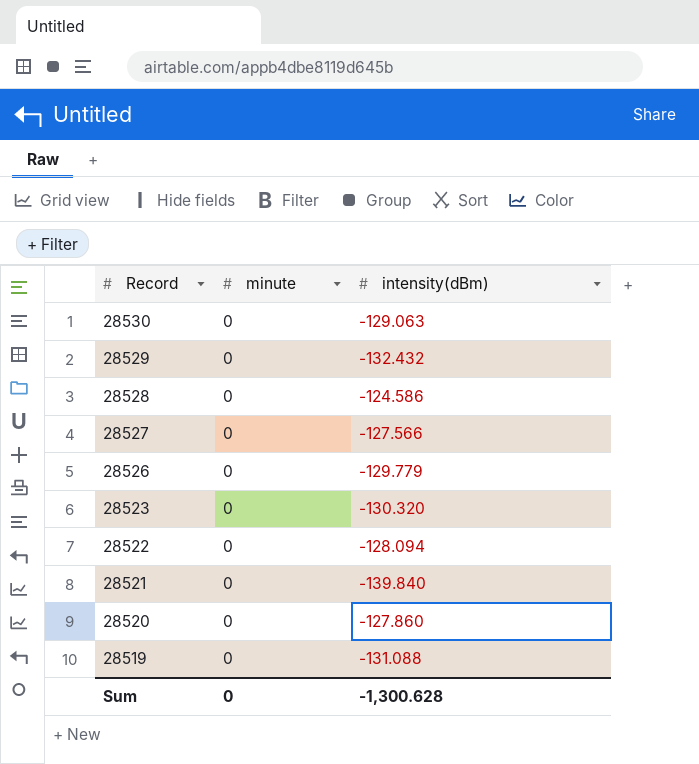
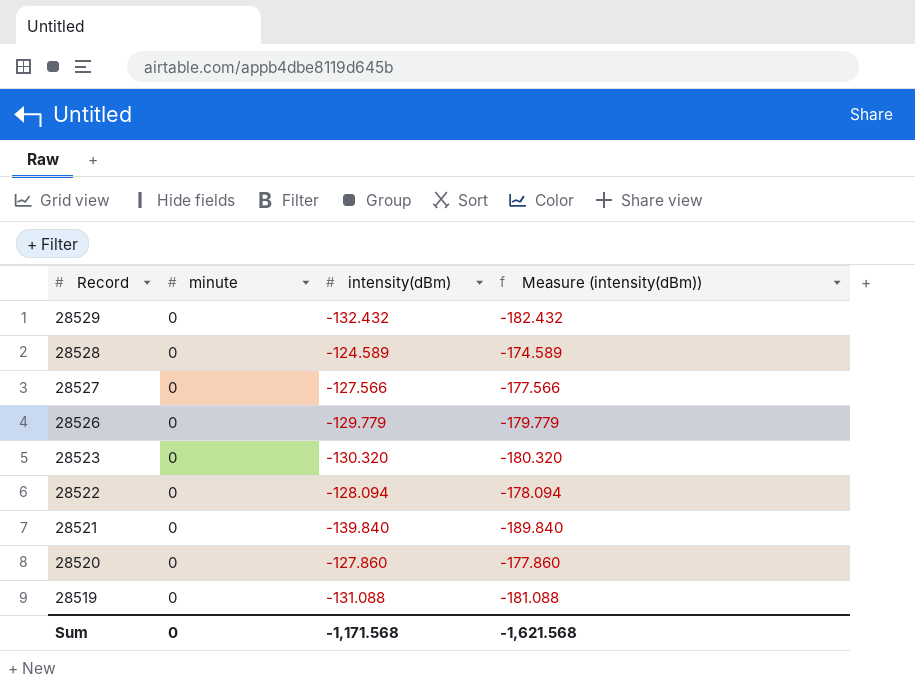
column Measure (intensity(dBm)) | formula: none -> [intensity(dBm)] - 50
row 28530: 0 | -129.063 -> none
28528 | intensity(dBm): -124.586 -> -124.589
Sum | intensity(dBm): -1,300.628 -> -1,171.568

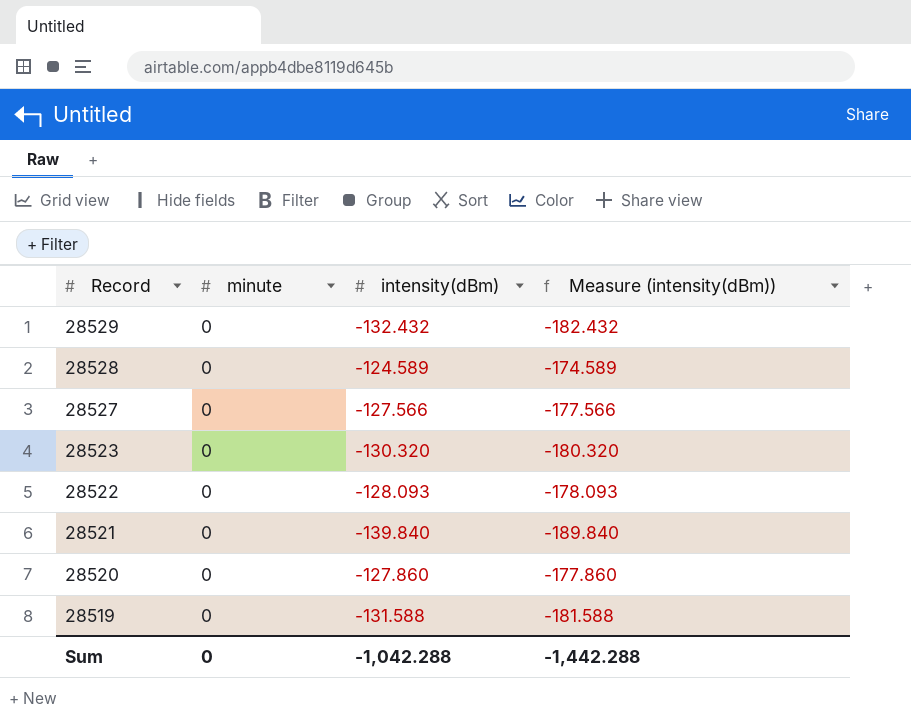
row 28526: 0 | -129.779 | -179.779 -> none
28522 | intensity(dBm): -128.094 -> -128.093
28522 | Measure (intensity(dBm)): -178.094 -> -178.093
28519 | intensity(dBm): -131.088 -> -131.588
28519 | Measure (intensity(dBm)): -181.088 -> -181.588
Sum | intensity(dBm): -1,171.568 -> -1,042.288
Sum | Measure (intensity(dBm)): -1,621.568 -> -1,442.288

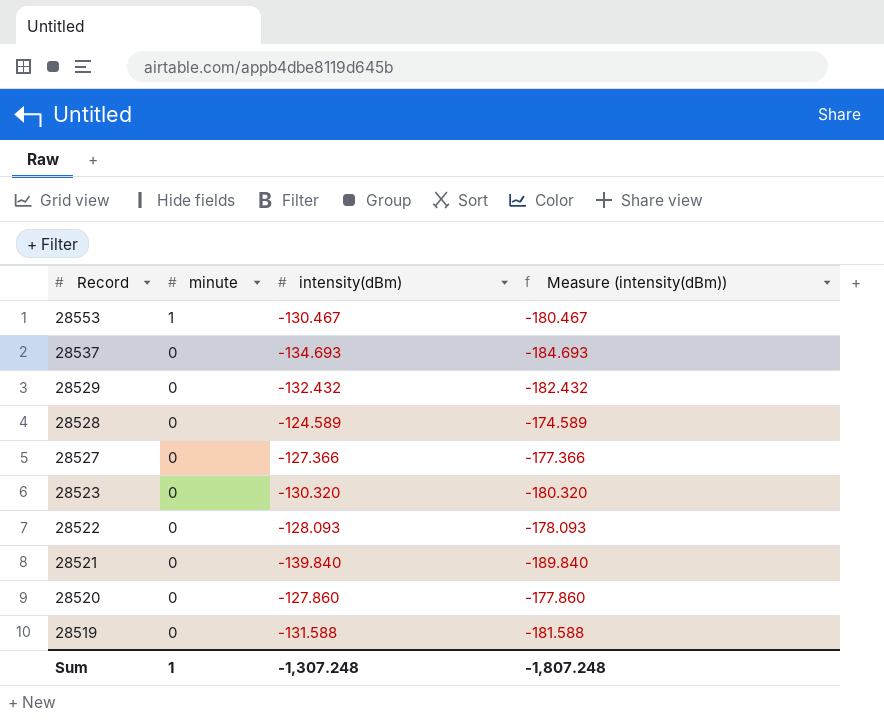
row 28553: none -> 1 | -130.467 | -180.467
row 28537: none -> 0 | -134.693 | -184.693
28527 | intensity(dBm): -127.566 -> -127.366
28527 | Measure (intensity(dBm)): -177.566 -> -177.366
Sum | minute: 0 -> 1
Sum | intensity(dBm): -1,042.288 -> -1,307.248
Sum | Measure (intensity(dBm)): -1,442.288 -> -1,807.248

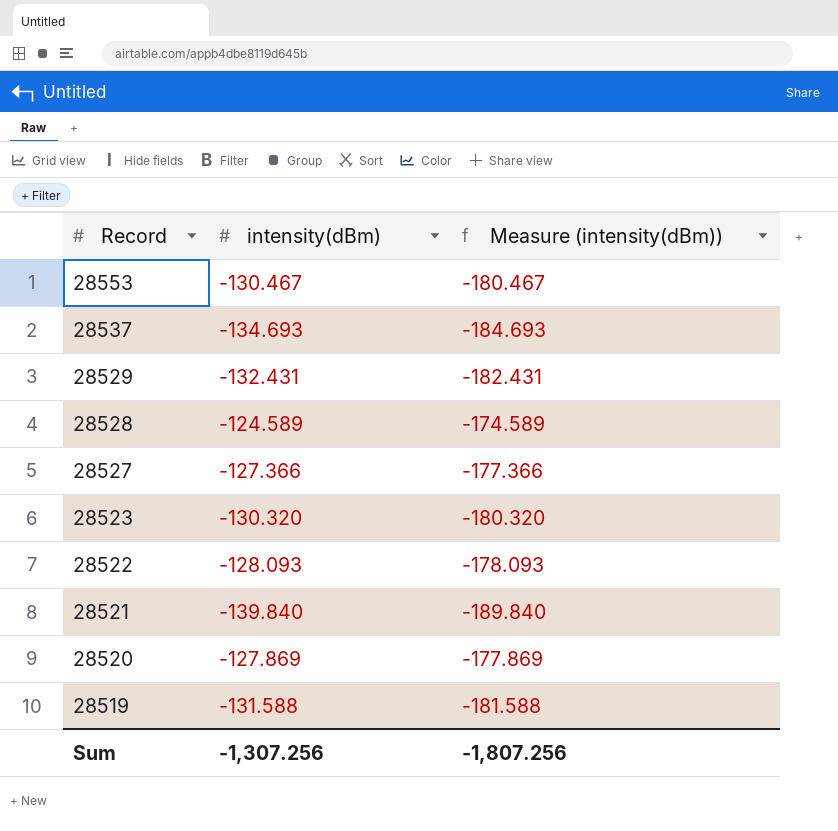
column minute | position: 2 -> none
28529 | intensity(dBm): -132.432 -> -132.431
28529 | Measure (intensity(dBm)): -182.432 -> -182.431
28520 | intensity(dBm): -127.860 -> -127.869
28520 | Measure (intensity(dBm)): -177.860 -> -177.869
Sum | intensity(dBm): -1,307.248 -> -1,307.256
Sum | Measure (intensity(dBm)): -1,807.248 -> -1,807.256

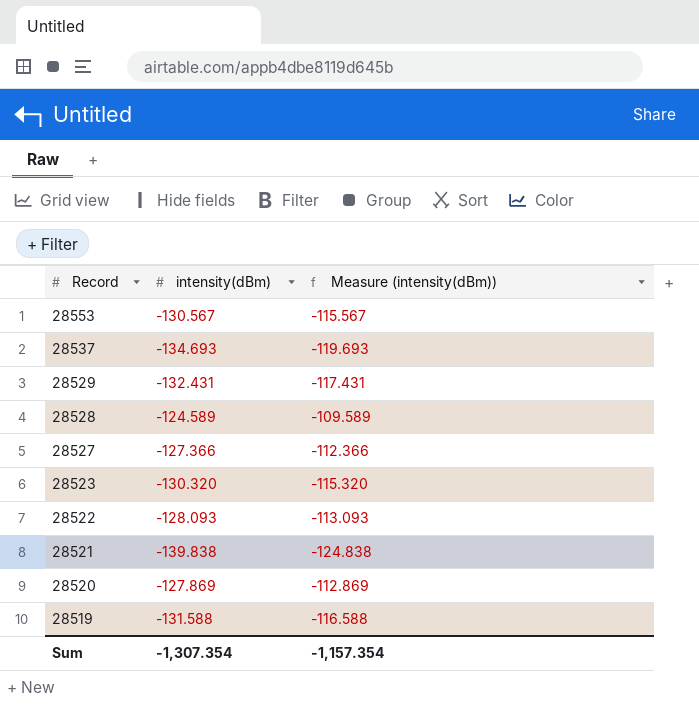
column Measure (intensity(dBm)) | formula: [intensity(dBm)] - 50 -> [intensity(dBm)] + 15
28553 | intensity(dBm): -130.467 -> -130.567
28521 | intensity(dBm): -139.840 -> -139.838
Sum | intensity(dBm): -1,307.256 -> -1,307.354
Sum | Measure (intensity(dBm)): -1,807.256 -> -1,157.354

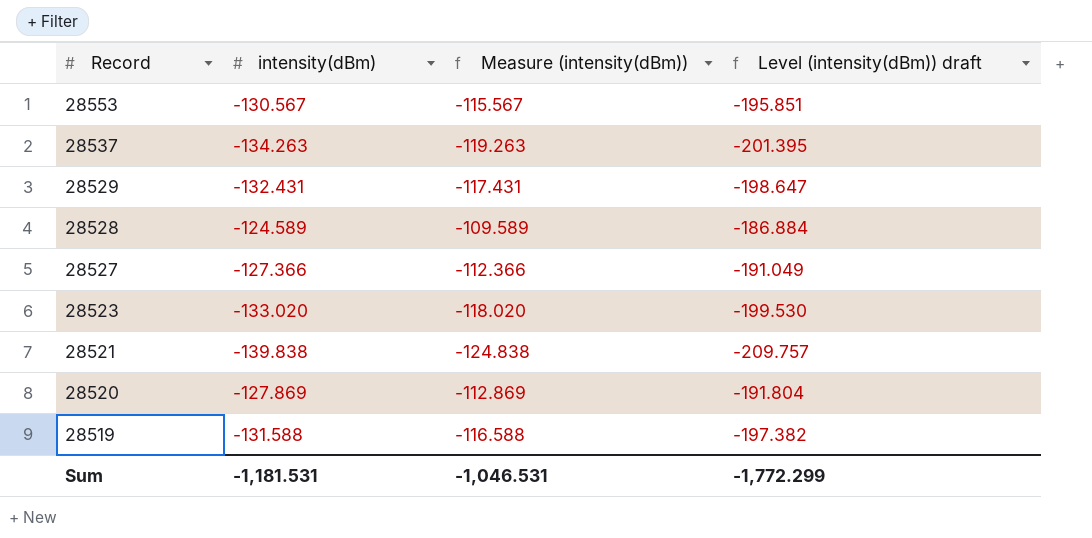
column Level (intensity(dBm)) draft | formula: none -> [intensity(dBm)] * 1.5
row 28522: -128.093 | -113.093 -> none
28537 | intensity(dBm): -134.693 -> -134.263
28537 | Measure (intensity(dBm)): -119.693 -> -119.263
28523 | intensity(dBm): -130.320 -> -133.020
28523 | Measure (intensity(dBm)): -115.320 -> -118.020
Sum | intensity(dBm): -1,307.354 -> -1,181.531
Sum | Measure (intensity(dBm)): -1,157.354 -> -1,046.531

